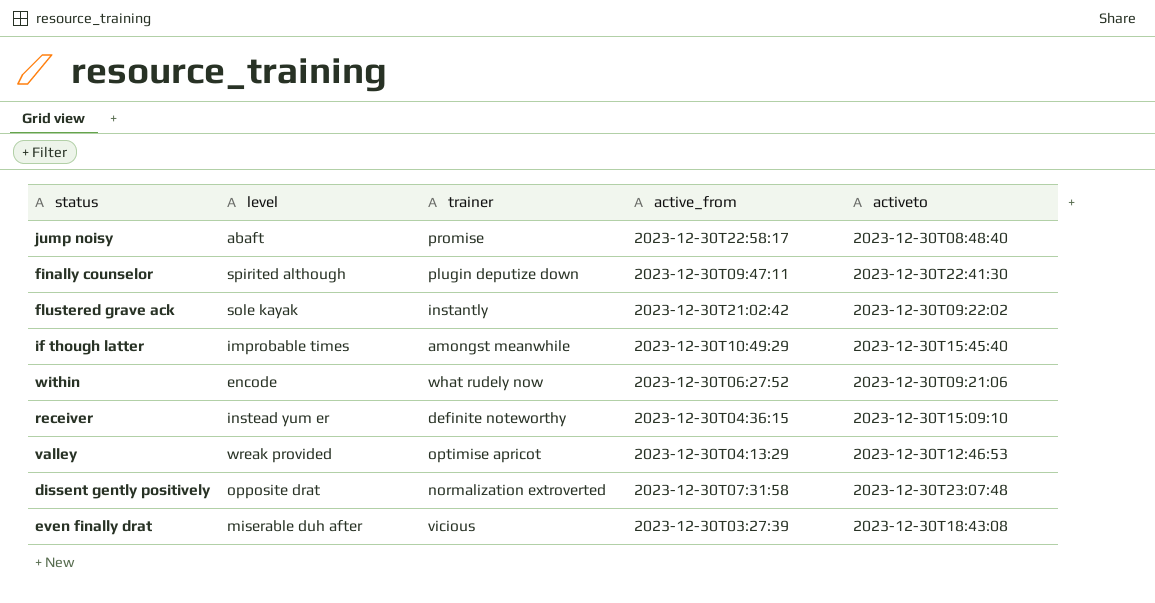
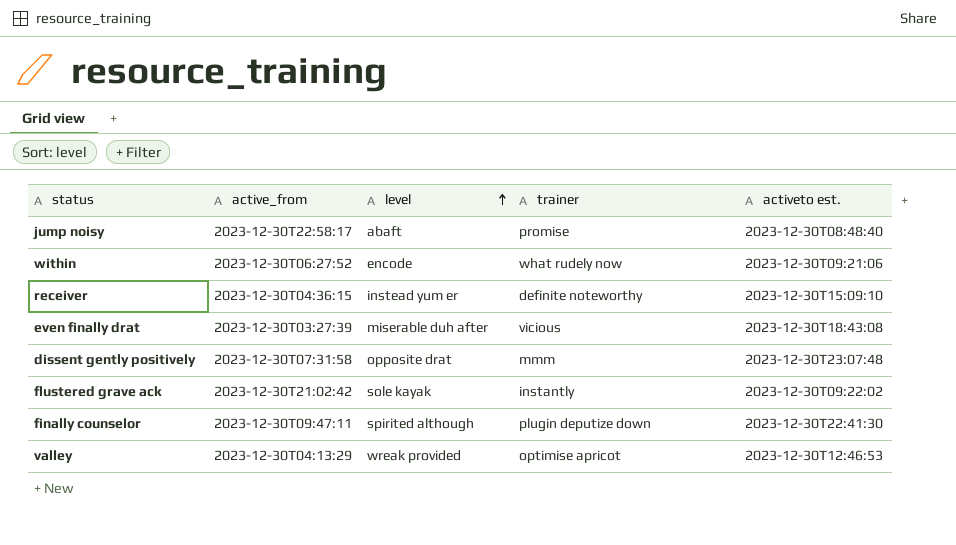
row order: none -> level ascending
column active_from | position: 4 -> 2
column name: activeto -> activeto est.
row if though latter: improbable times | amongst meanwhile | 2023-12-30T10:49:29 | 2023-12-30T15:45:40 -> none
dissent gently positively | trainer: normalization extroverted -> mmm

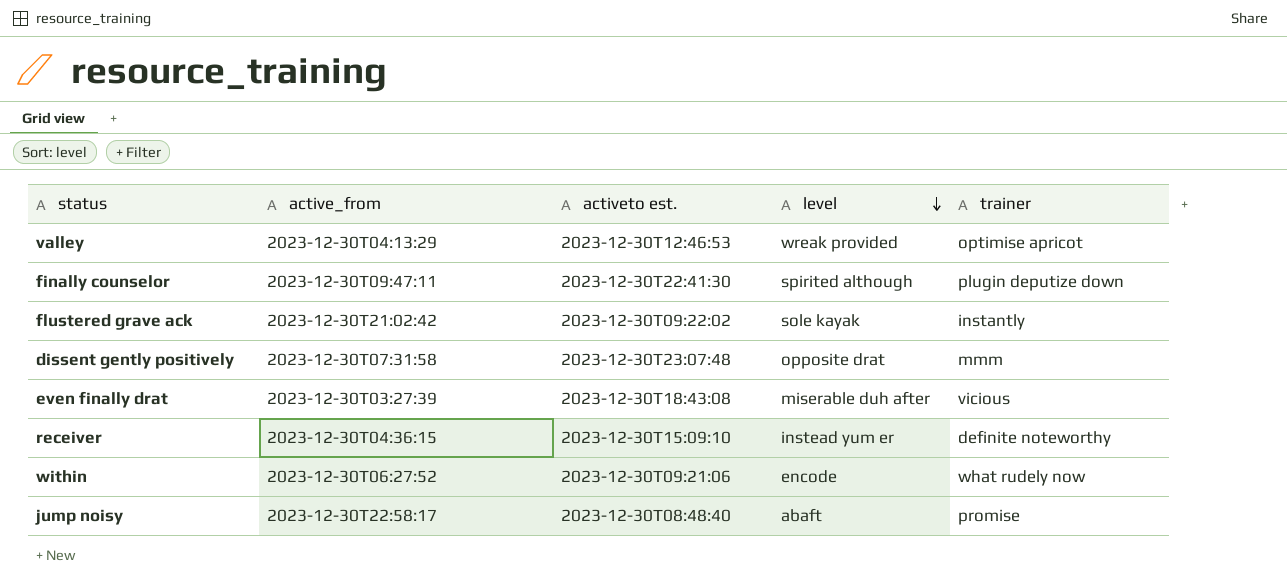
row order: level ascending -> level descending
column activeto est. | position: 5 -> 3

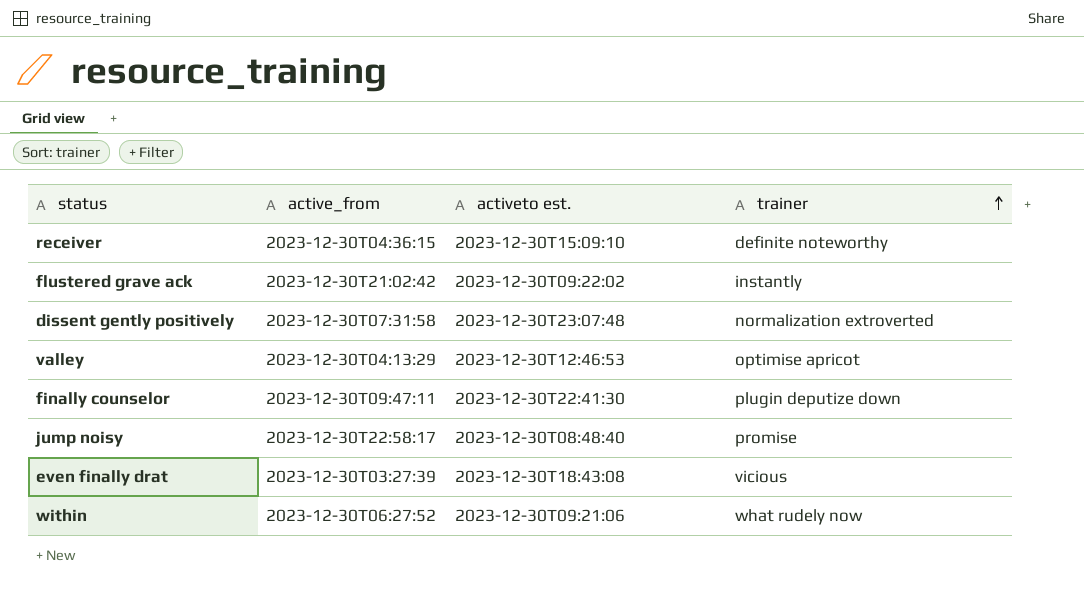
row order: level descending -> trainer ascending
column level | position: 4 -> none
dissent gently positively | trainer: mmm -> normalization extroverted

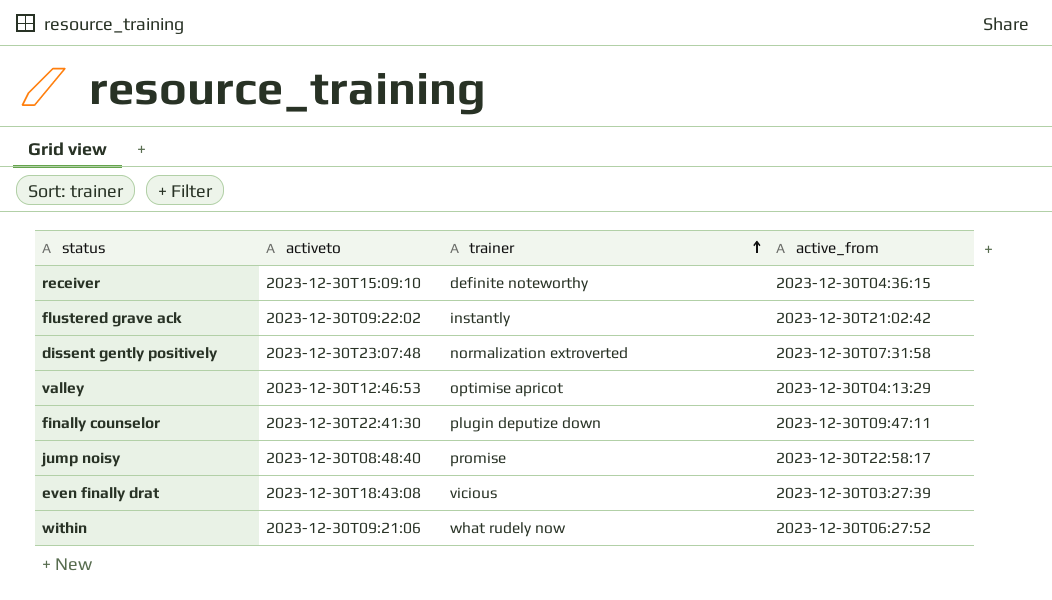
column name: activeto est. -> activeto
column active_from | position: 2 -> 4

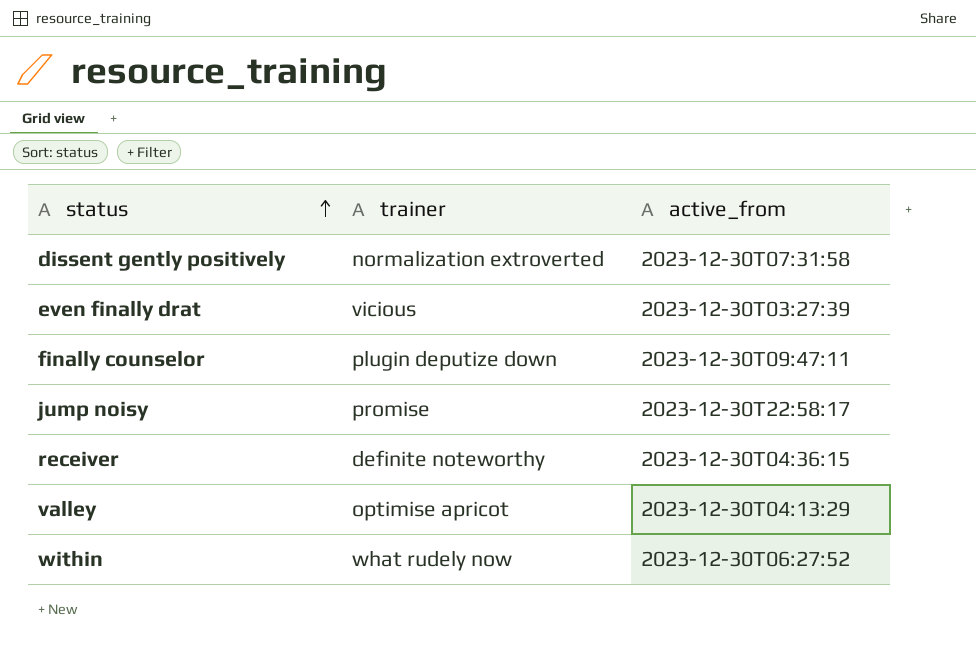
row order: trainer ascending -> status ascending
column activeto | position: 2 -> none
row flustered grave ack: 2023-12-30T09:22:02 | instantly | 2023-12-30T21:02:42 -> none

